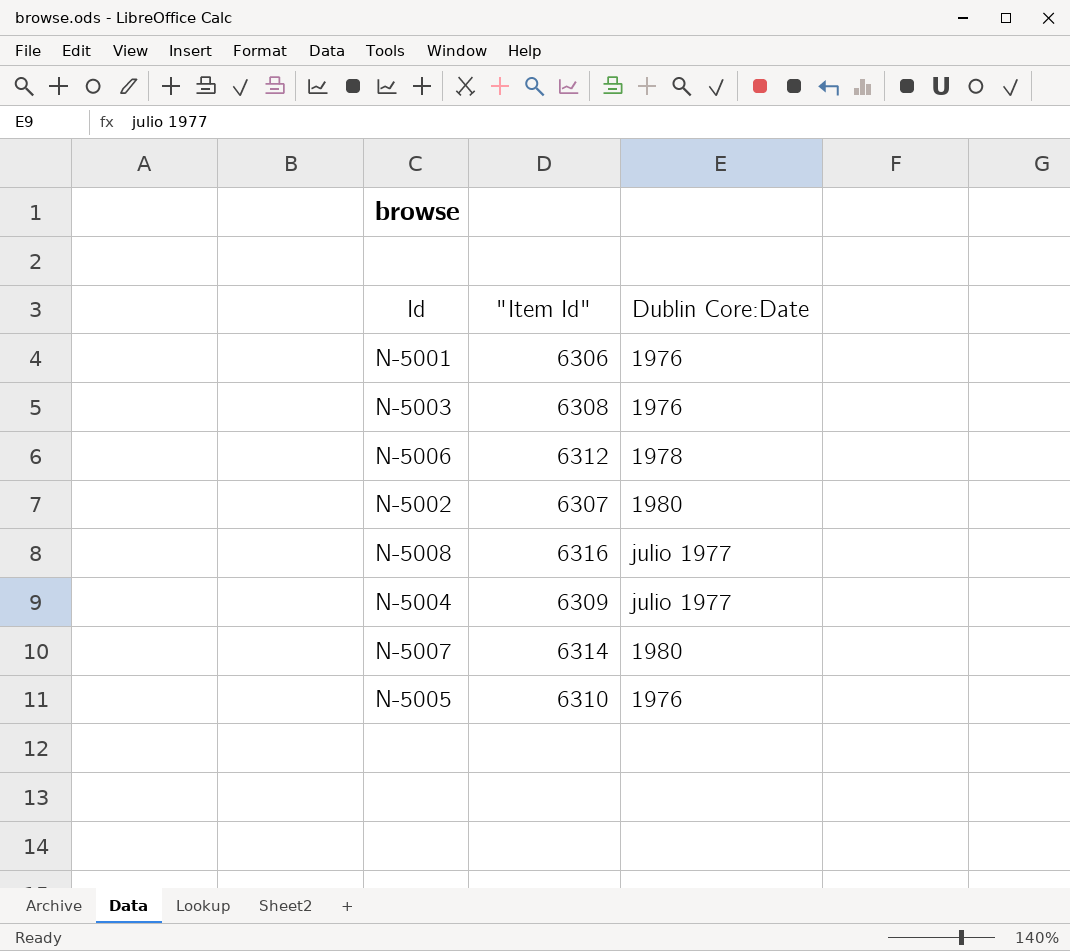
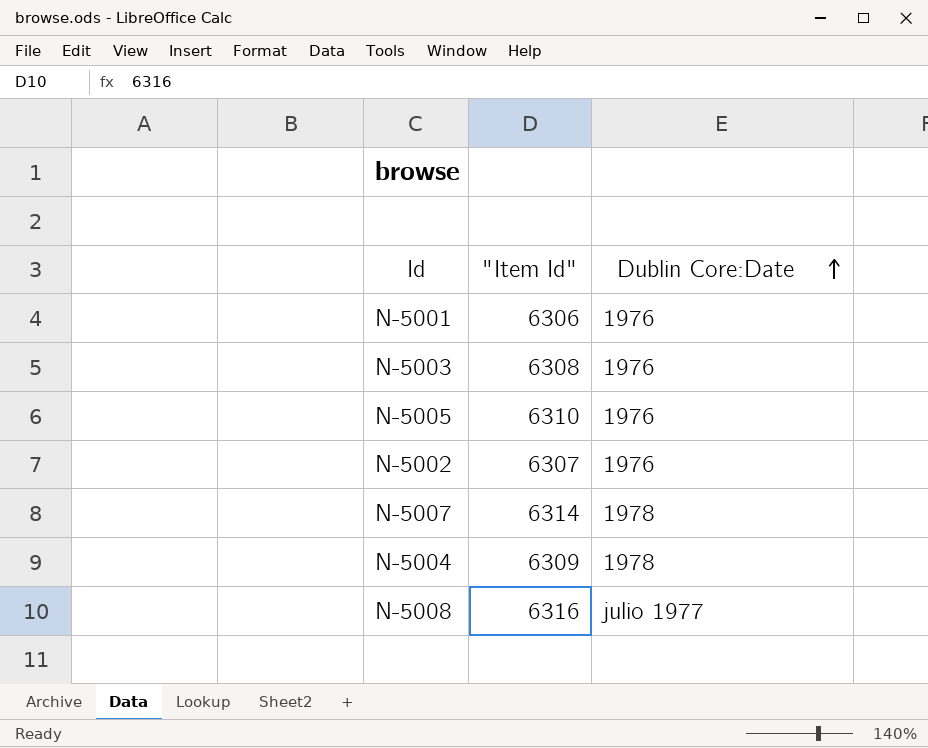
row order: none -> Dublin Core:Date ascending
row N-5006: 6312 | 1978 -> none
N-5002 | Dublin Core:Date: 1980 -> 1976
N-5007 | Dublin Core:Date: 1980 -> 1978
N-5004 | Dublin Core:Date: julio 1977 -> 1978

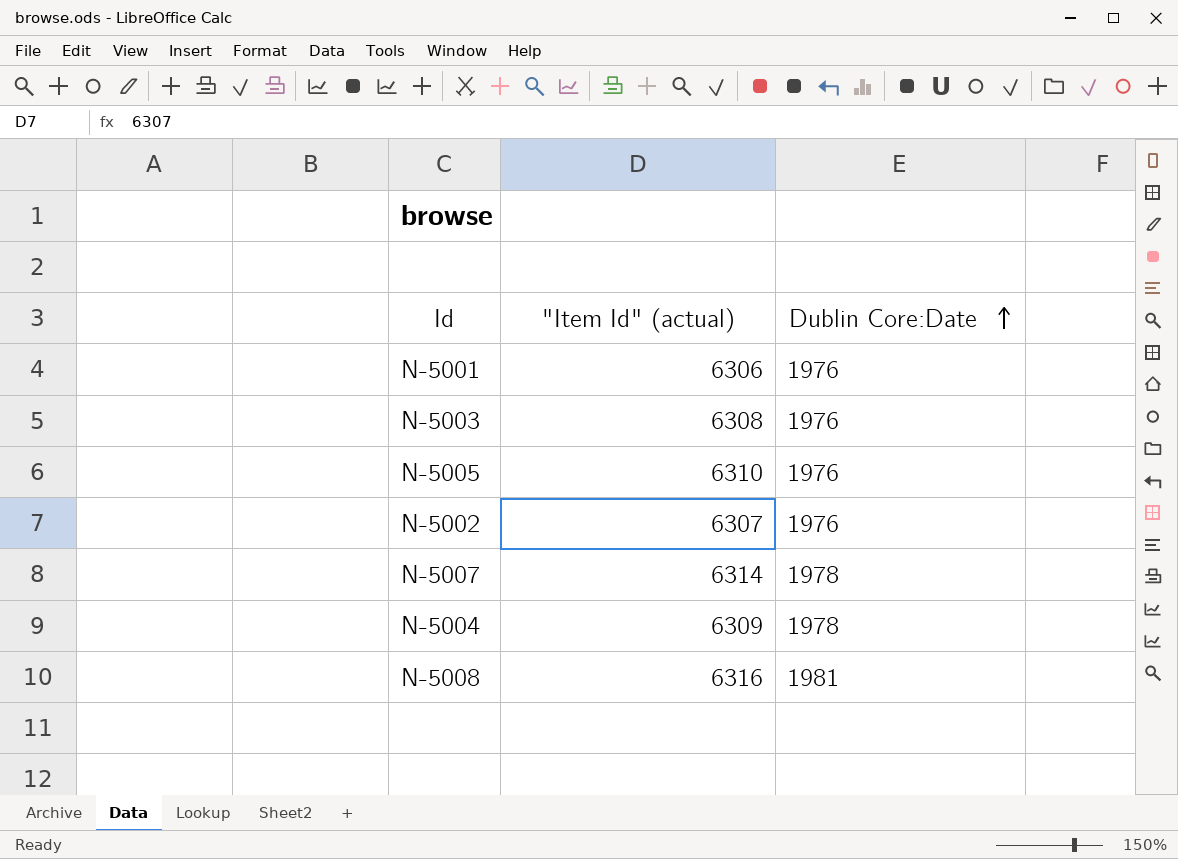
column name: "Item Id" -> "Item Id" (actual)
N-5008 | Dublin Core:Date: julio 1977 -> 1981

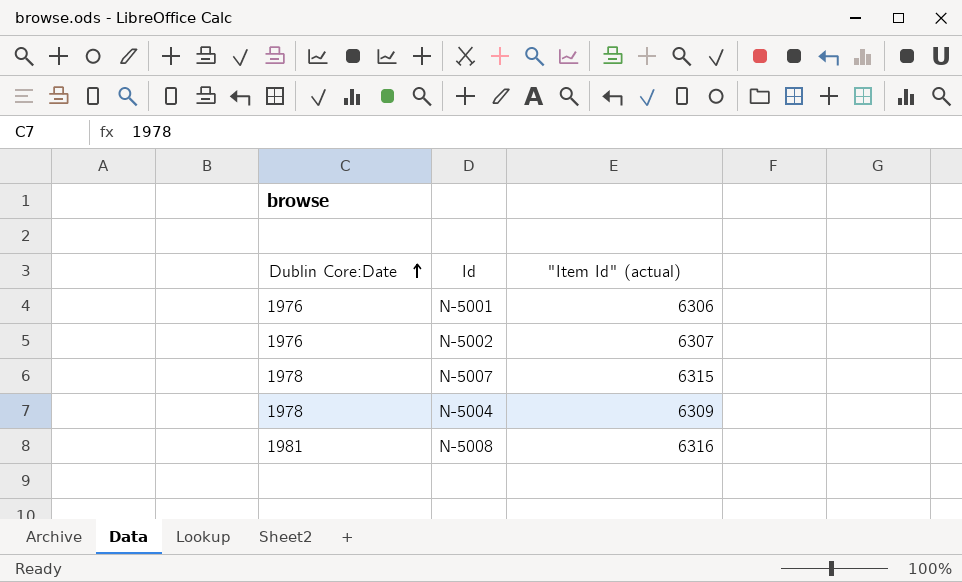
column Dublin Core:Date | position: 3 -> 1
row N-5003: 6308 | 1976 -> none
row N-5005: 6310 | 1976 -> none
N-5007 | "Item Id" (actual): 6314 -> 6315

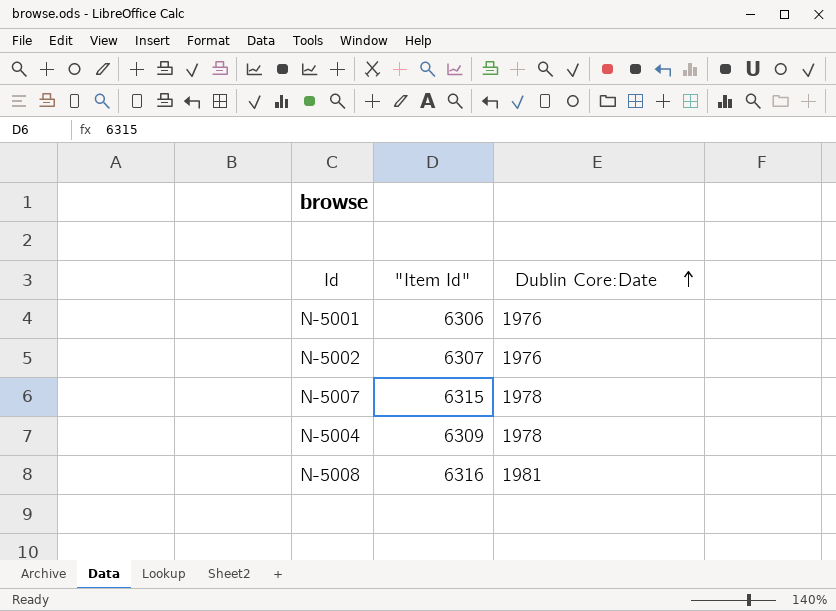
column name: "Item Id" (actual) -> "Item Id"
column Dublin Core:Date | position: 1 -> 3

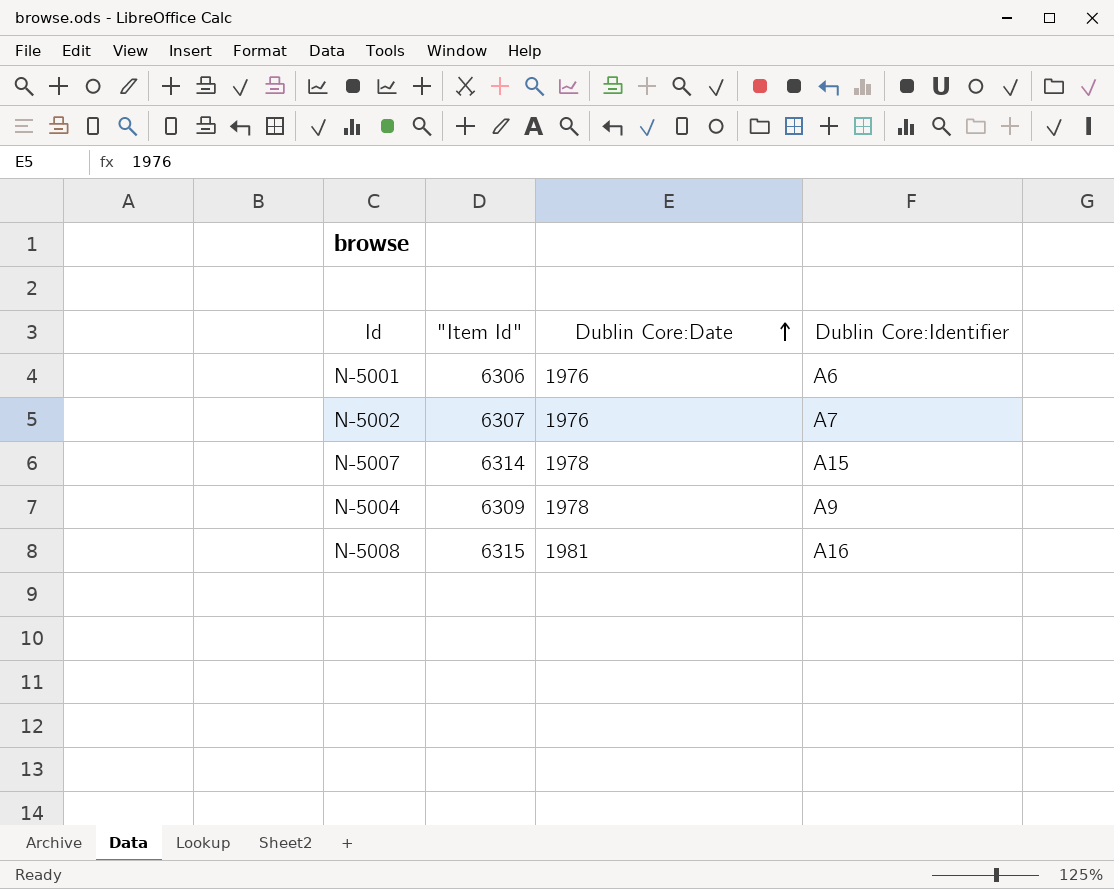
column Dublin Core:Identifier | position: none -> 4
N-5007 | "Item Id": 6315 -> 6314
N-5008 | "Item Id": 6316 -> 6315

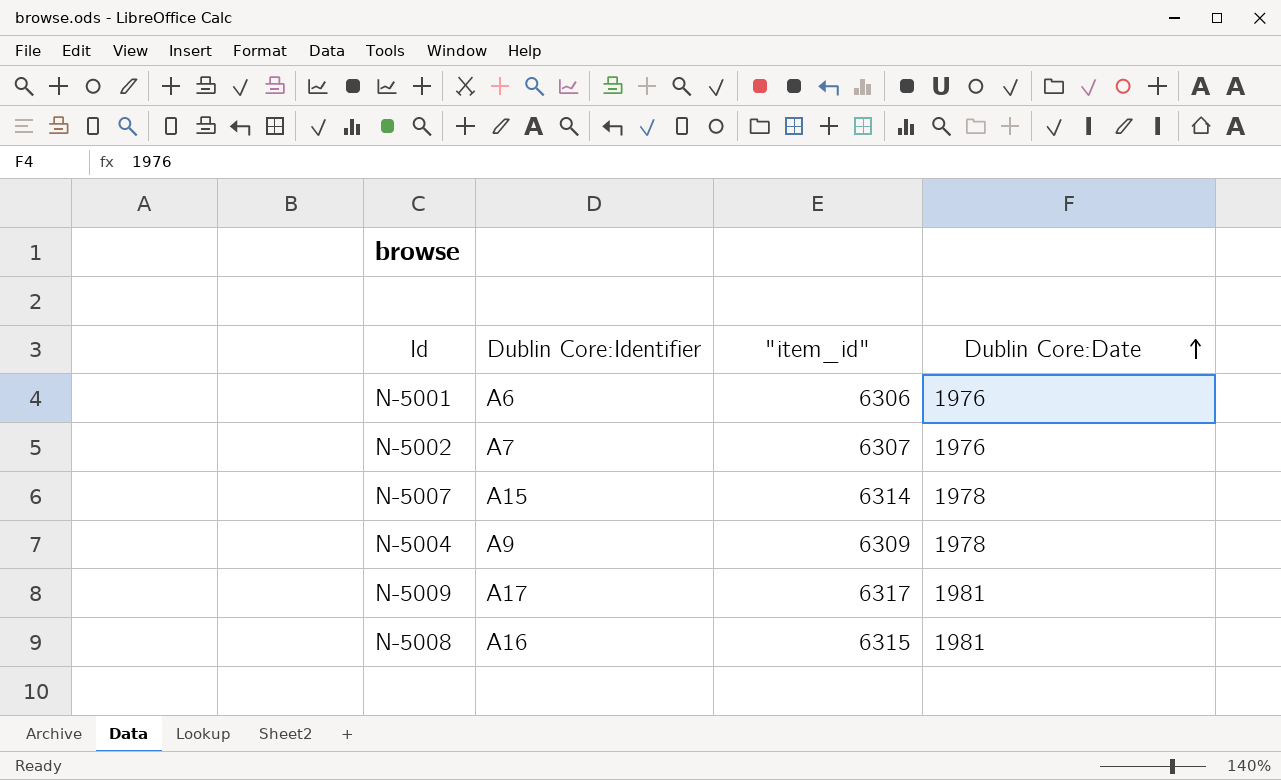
column Dublin Core:Identifier | position: 4 -> 2
column name: "Item Id" -> "item_id"
row N-5009: none -> A17 | 6317 | 1981

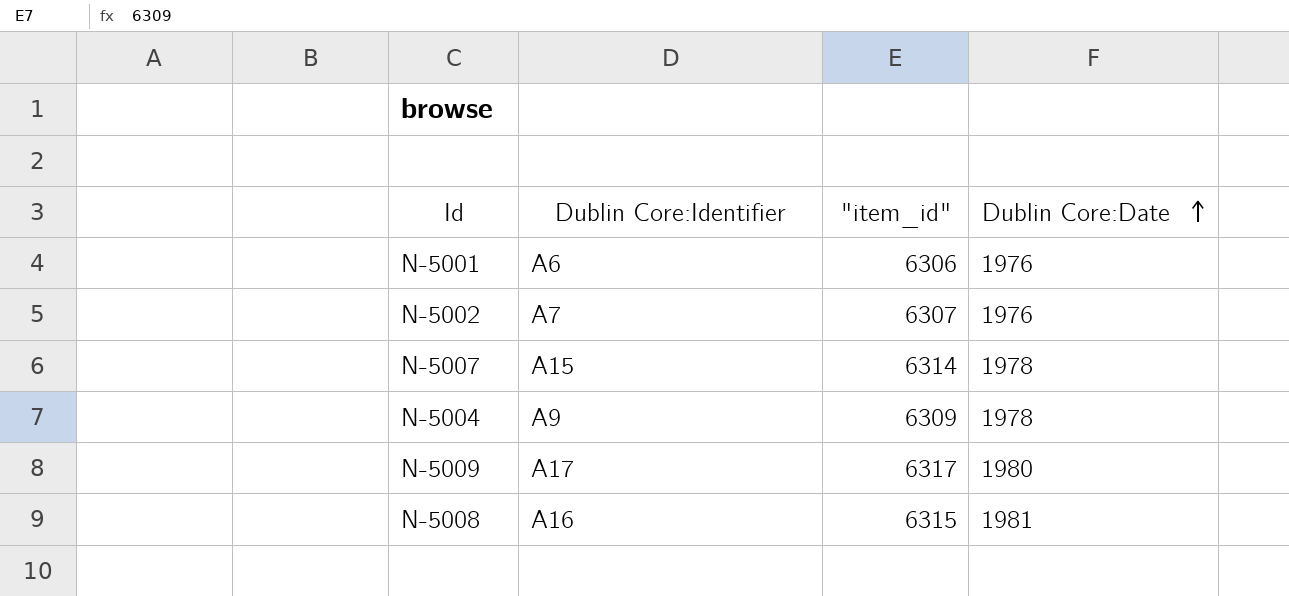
N-5009 | Dublin Core:Date: 1981 -> 1980

